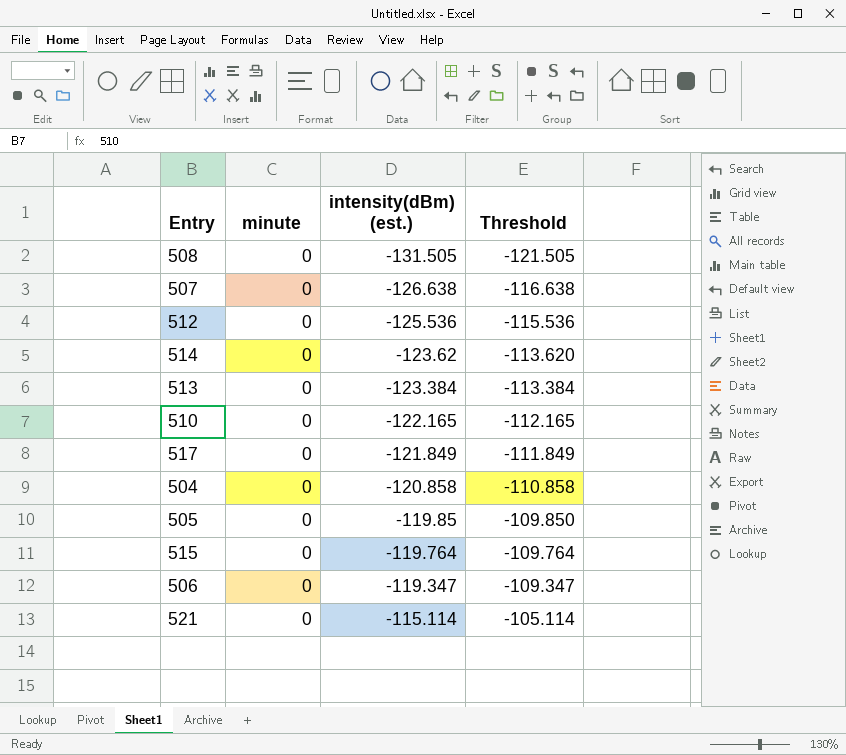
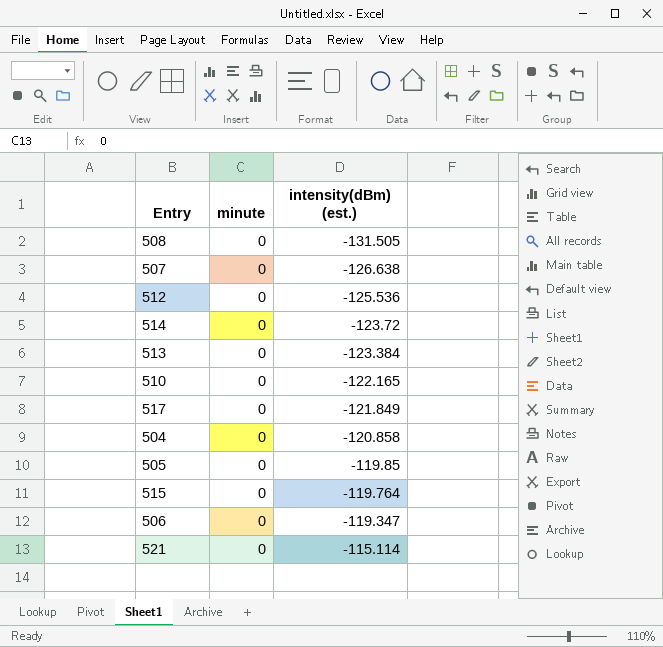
column Threshold | formula: [intensity(dBm) (est.)] + 10 -> none
514 | intensity(dBm) (est.): -123.62 -> -123.72

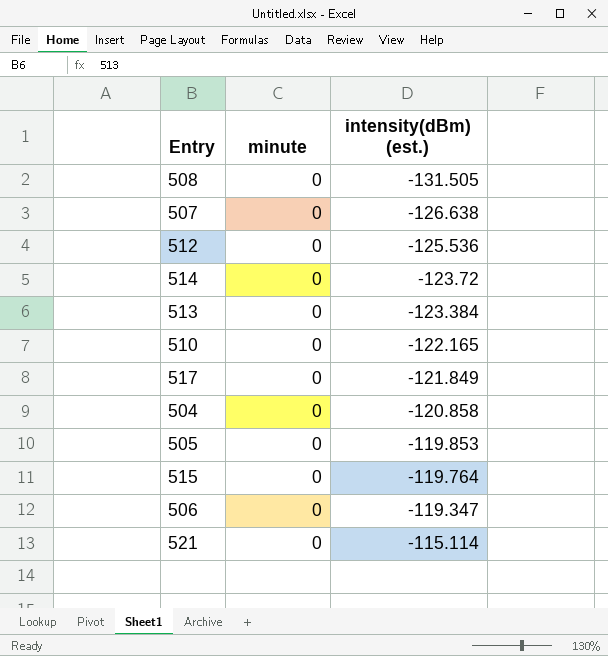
505 | intensity(dBm) (est.): -119.85 -> -119.853

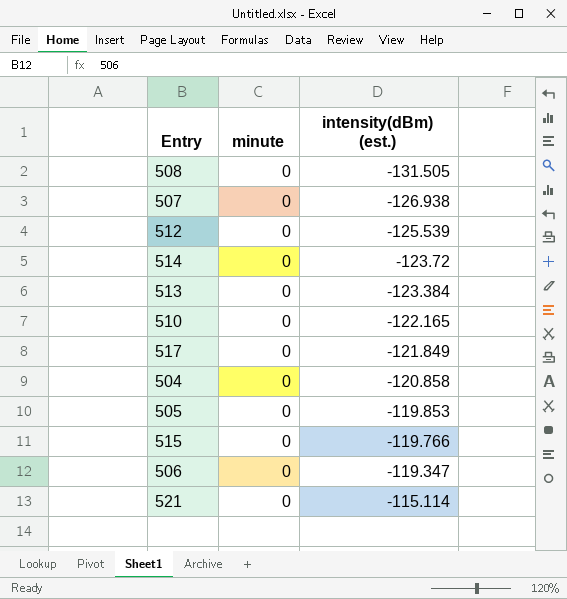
507 | intensity(dBm) (est.): -126.638 -> -126.938
512 | intensity(dBm) (est.): -125.536 -> -125.539
515 | intensity(dBm) (est.): -119.764 -> -119.766

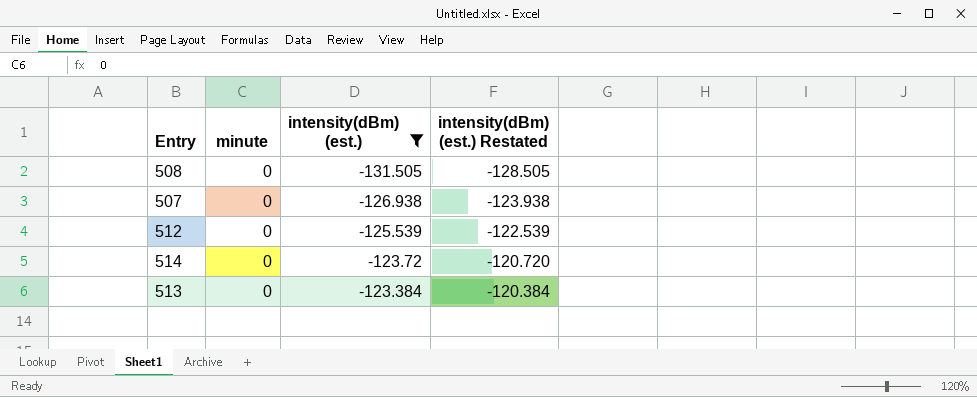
filter: none -> intensity(dBm) (est.) <= -123.384
column intensity(dBm) (est.) Restated | formula: none -> [intensity(dBm) (est.)] + 3

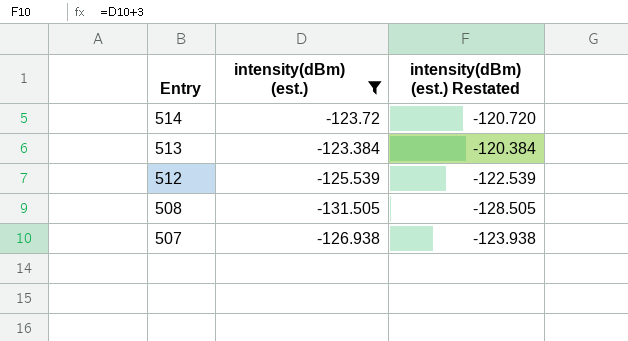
row order: intensity(dBm) (est.) ascending -> Entry descending
column minute | position: 2 -> none

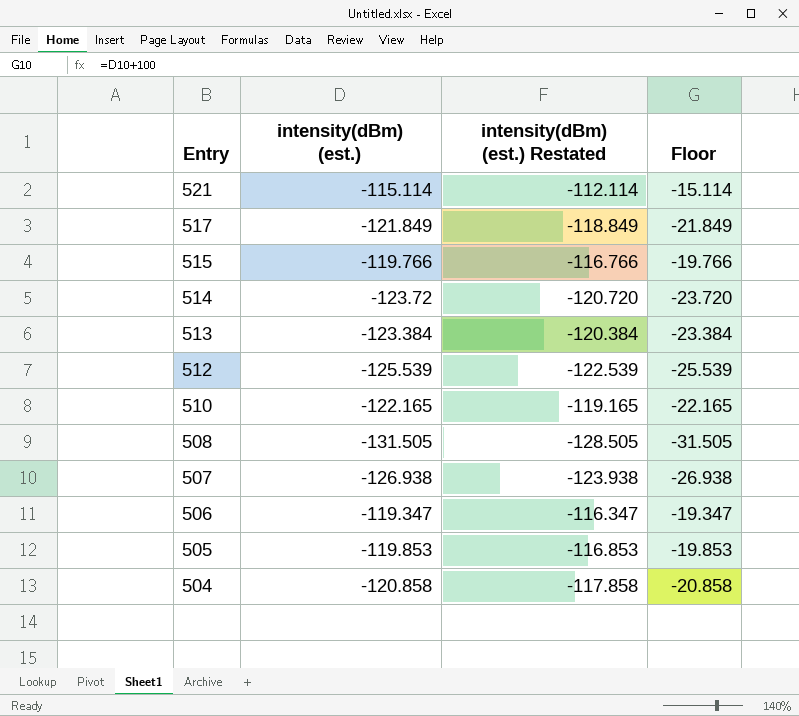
filter: intensity(dBm) (est.) <= -123.384 -> none
column Floor | formula: none -> [intensity(dBm) (est.)] + 100

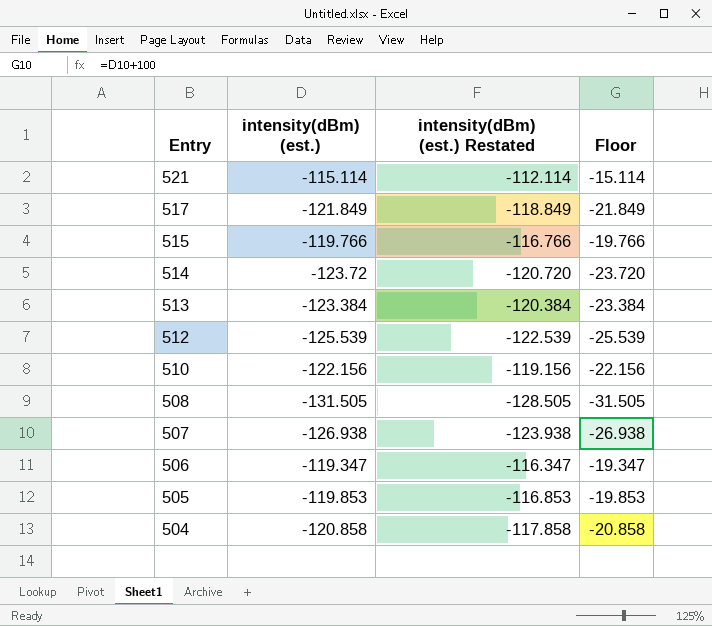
510 | intensity(dBm) (est.): -122.165 -> -122.156
510 | intensity(dBm) (est.) Restated: -119.165 -> -119.156
510 | Floor: -22.165 -> -22.156

